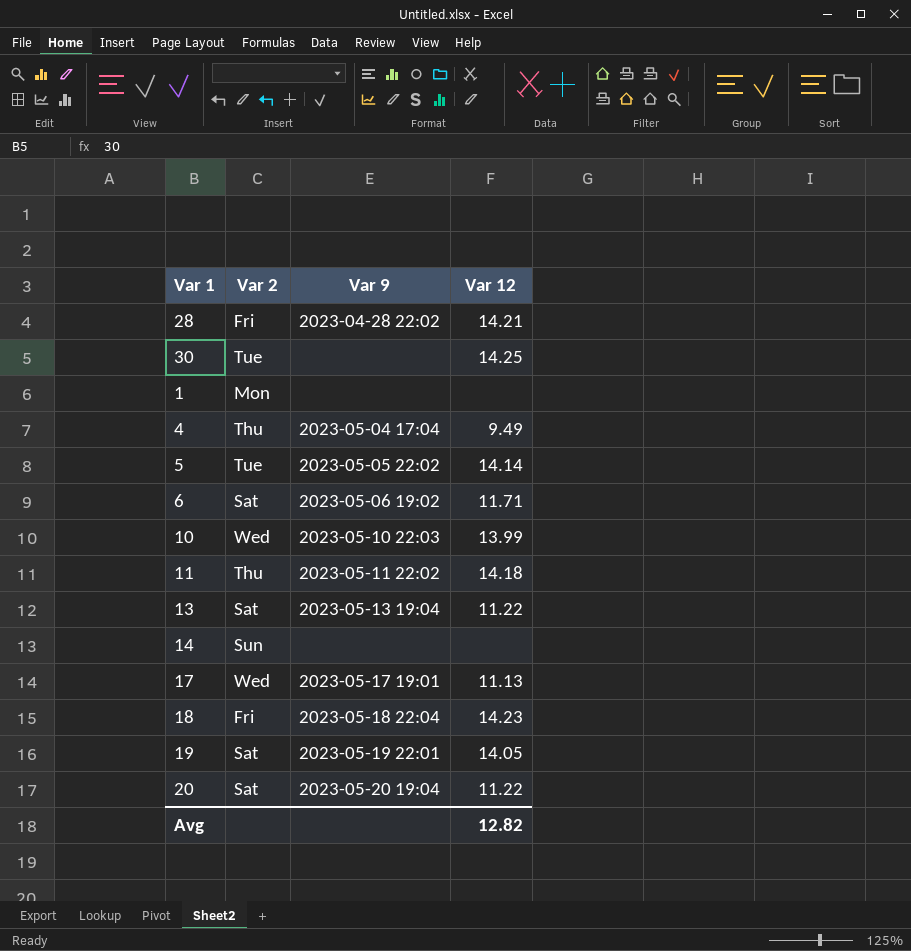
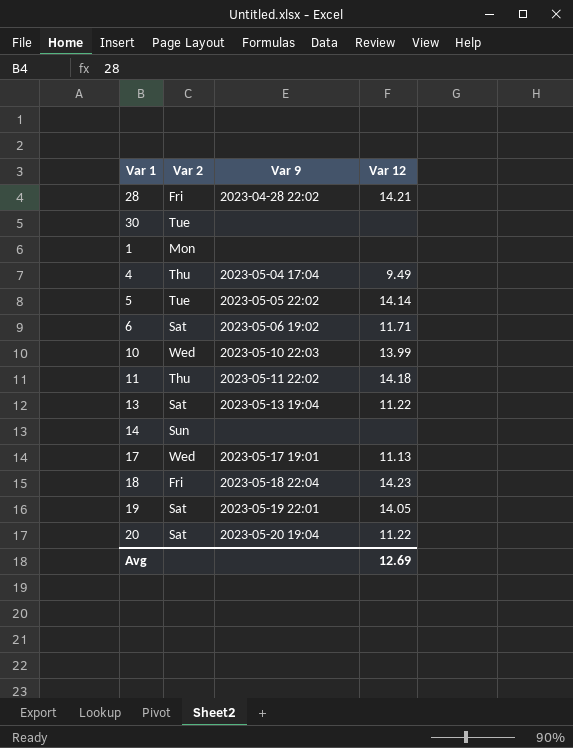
30 | Var 12: 14.25 -> none
Avg | Var 12: 12.82 -> 12.69

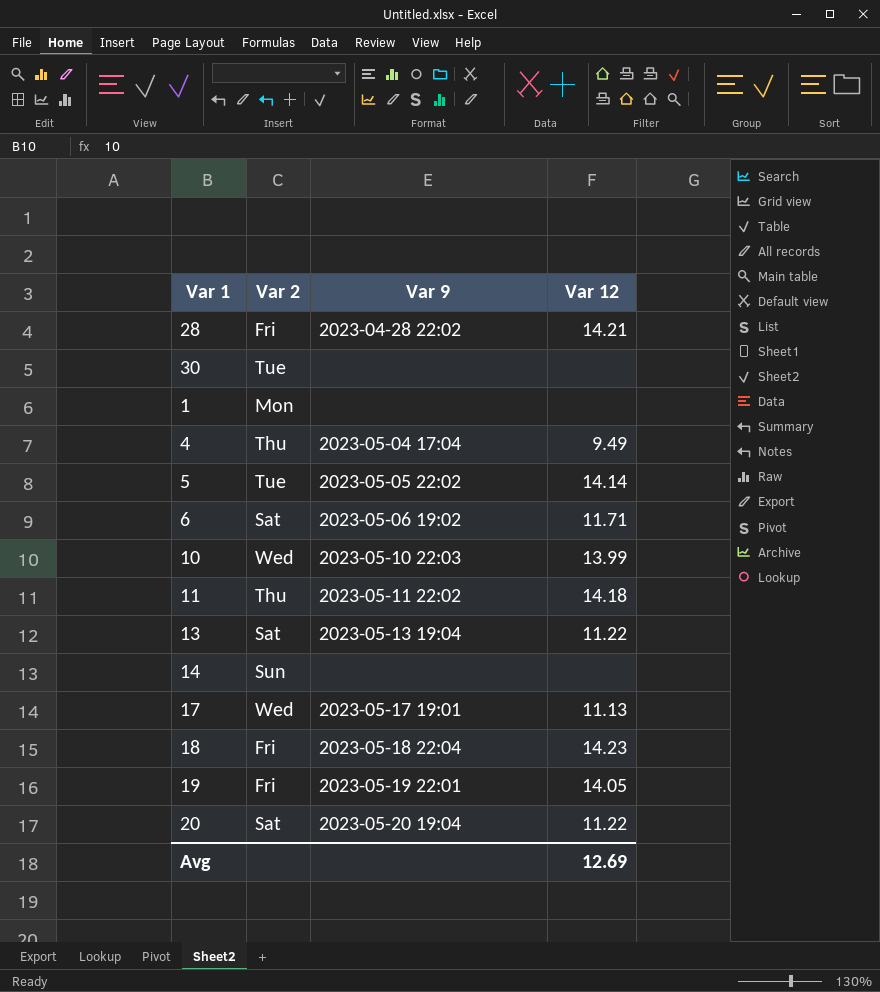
19 | Var 2: Sat -> Fri

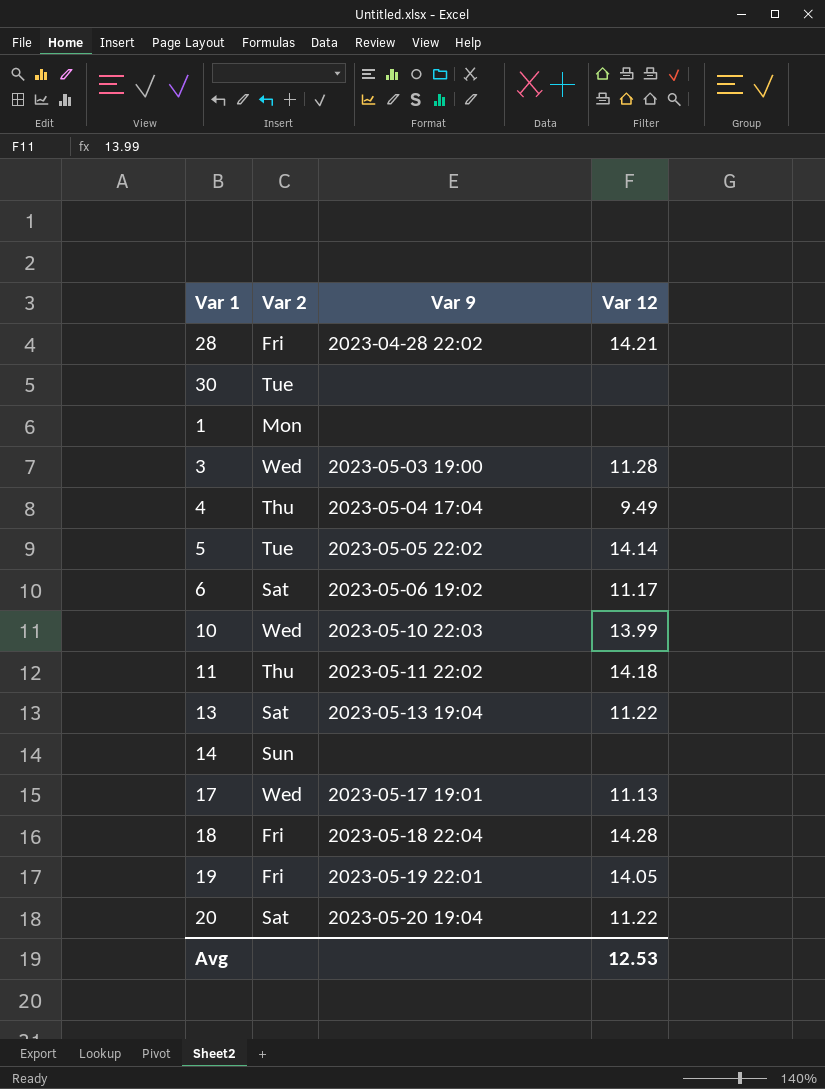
row 3: none -> Wed | 2023-05-03 19:00 | 11.28
6 | Var 12: 11.71 -> 11.17
18 | Var 12: 14.23 -> 14.28
Avg | Var 12: 12.69 -> 12.53

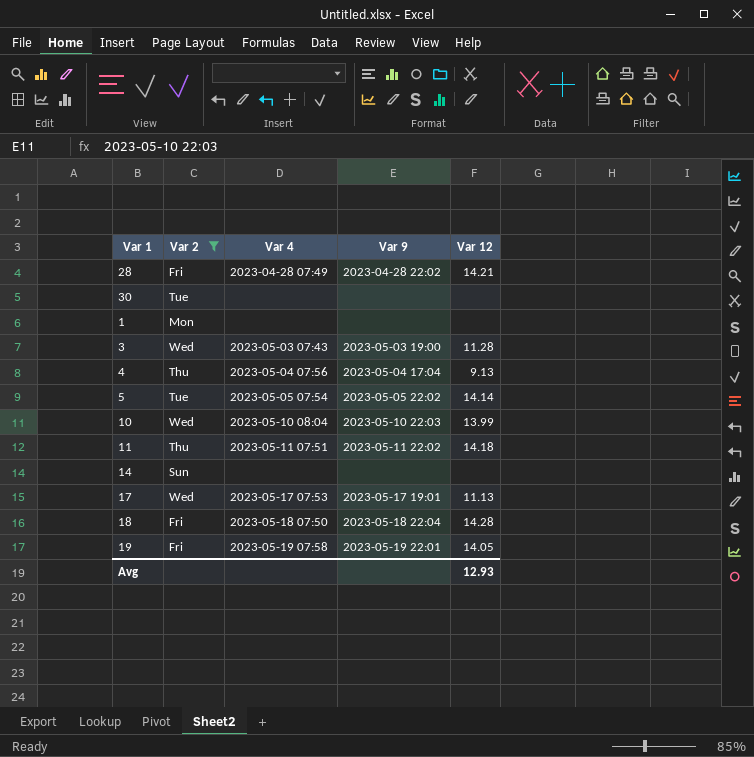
filter: none -> Var 2 != Sat
column Var 4 | position: none -> 3
4 | Var 12: 9.49 -> 9.13
Avg | Var 12: 12.53 -> 12.93

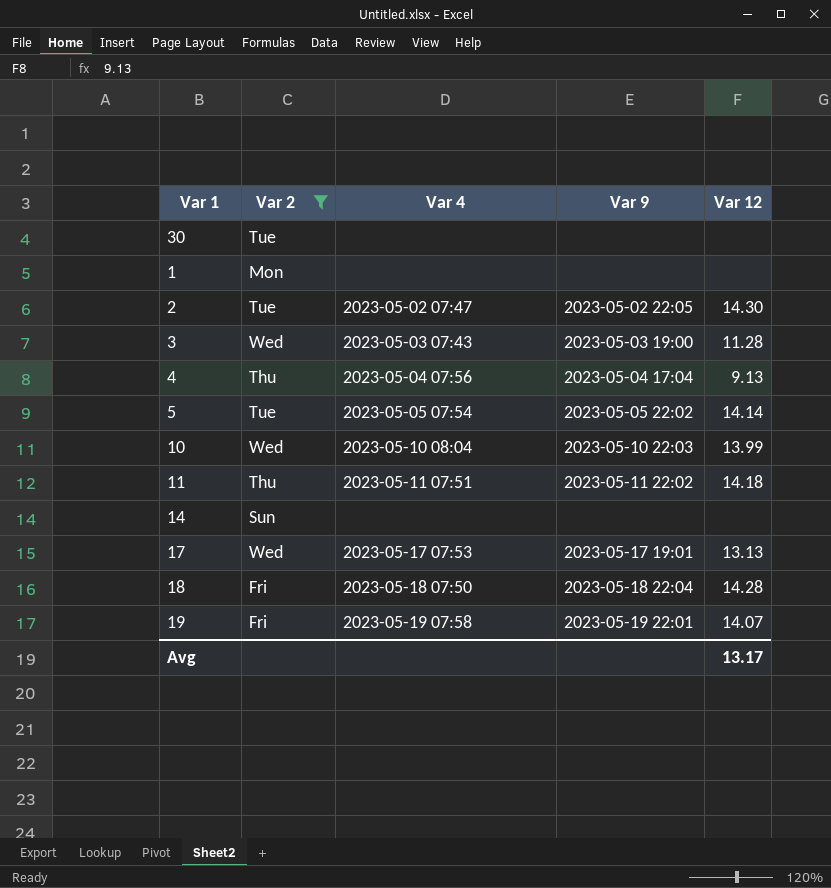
row 28: Fri | 2023-04-28 07:49 | 2023-04-28 22:02 | 14.21 -> none
row 2: none -> Tue | 2023-05-02 07:47 | 2023-05-02 22:05 | 14.30
17 | Var 12: 11.13 -> 13.13
19 | Var 12: 14.05 -> 14.07
Avg | Var 12: 12.93 -> 13.17

